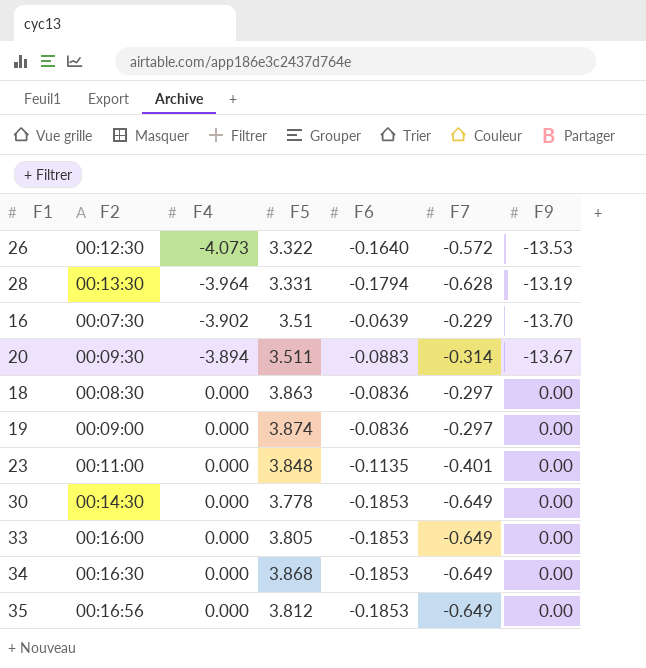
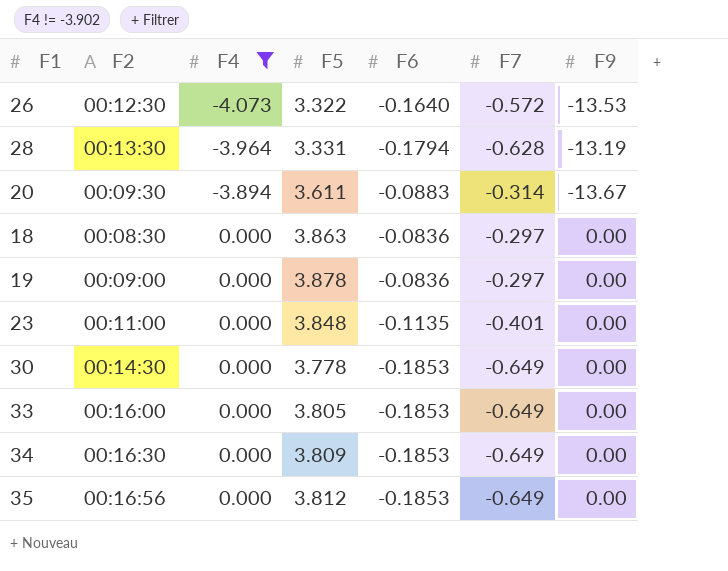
filter: none -> F4 != -3.902
20 | F5: 3.511 -> 3.611
19 | F5: 3.874 -> 3.878
34 | F5: 3.868 -> 3.809

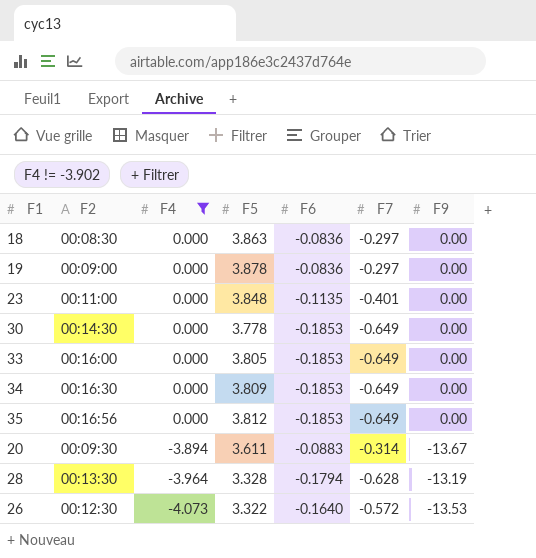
row order: F4 ascending -> F4 descending
28 | F5: 3.331 -> 3.328

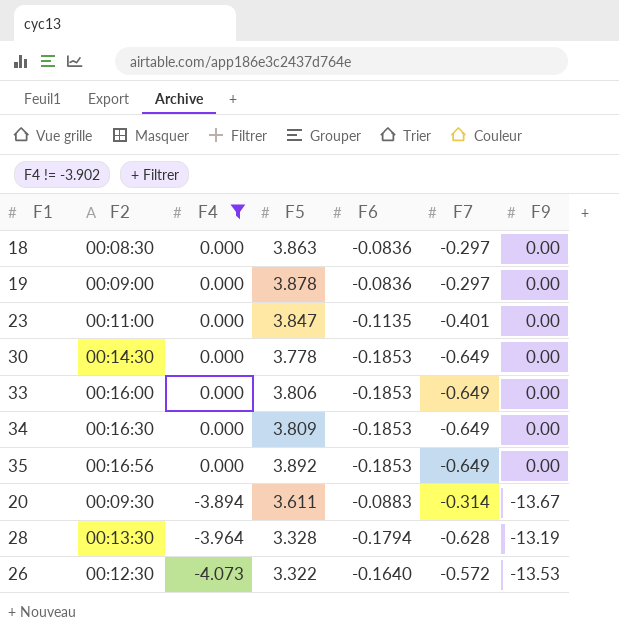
23 | F5: 3.848 -> 3.847
33 | F5: 3.805 -> 3.806
35 | F5: 3.812 -> 3.892

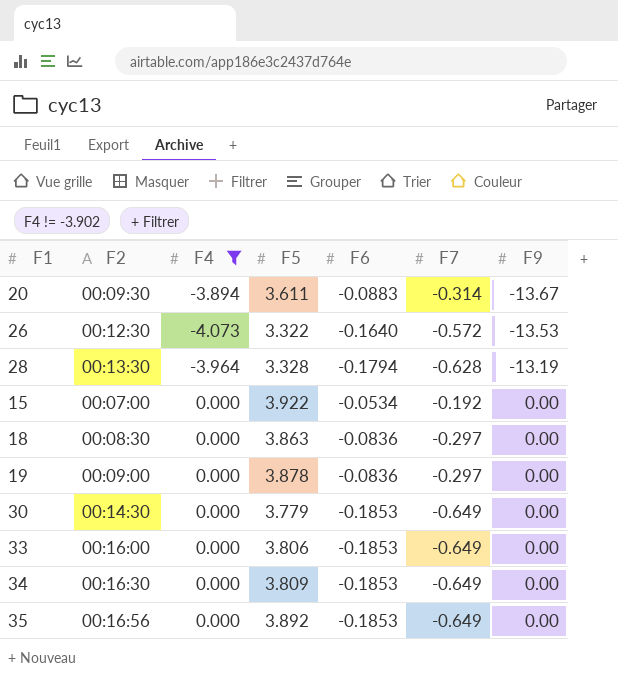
row order: F4 descending -> F9 ascending
row 23: 00:11:00 | 0.000 | 3.847 | -0.1135 | -0.401 | 0.00 -> none
row 15: none -> 00:07:00 | 0.000 | 3.922 | -0.0534 | -0.192 | 0.00
30 | F5: 3.778 -> 3.779

